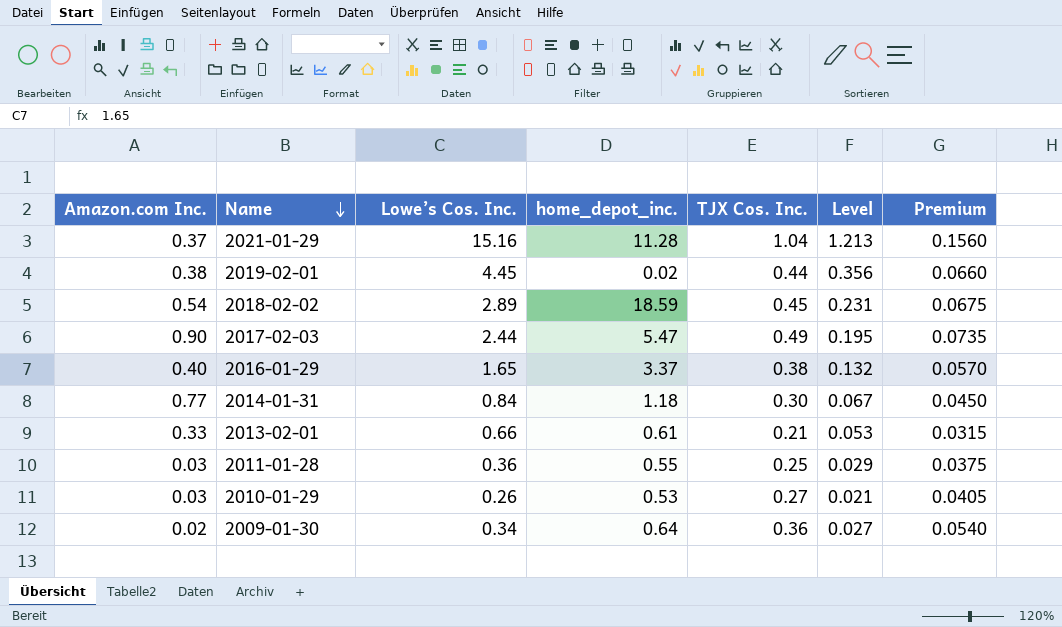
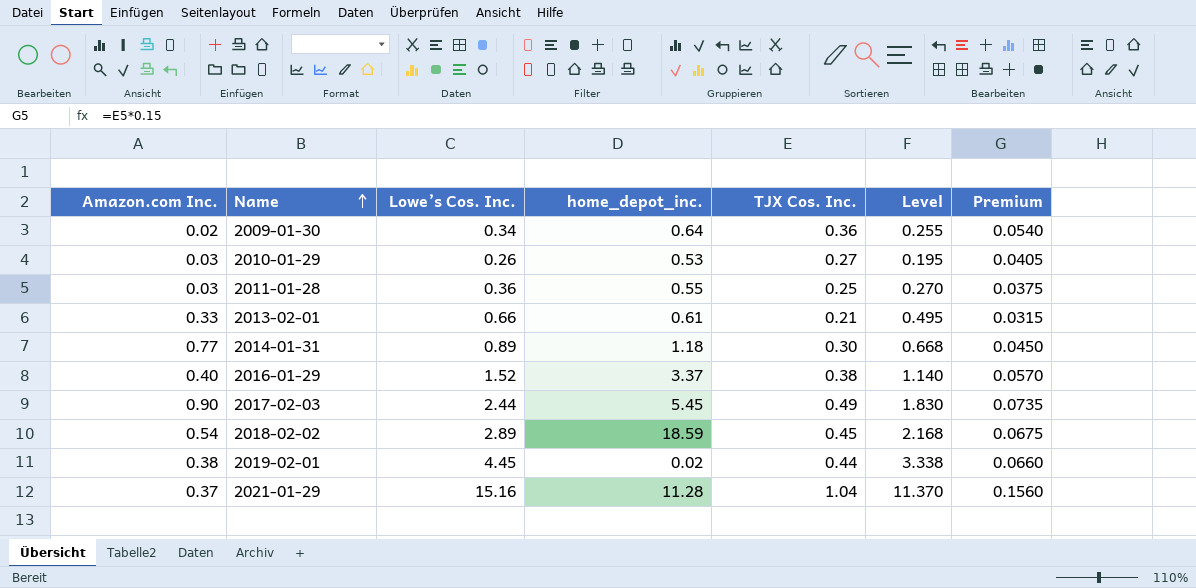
row order: Name descending -> Name ascending
column Level | formula: [Lowe’s Cos. Inc.] * 0.08 -> [Lowe’s Cos. Inc.] * 0.75
2014-01-31 | Lowe’s Cos. Inc.: 0.84 -> 0.89
2016-01-29 | Lowe’s Cos. Inc.: 1.65 -> 1.52
2017-02-03 | home_depot_inc.: 5.47 -> 5.45

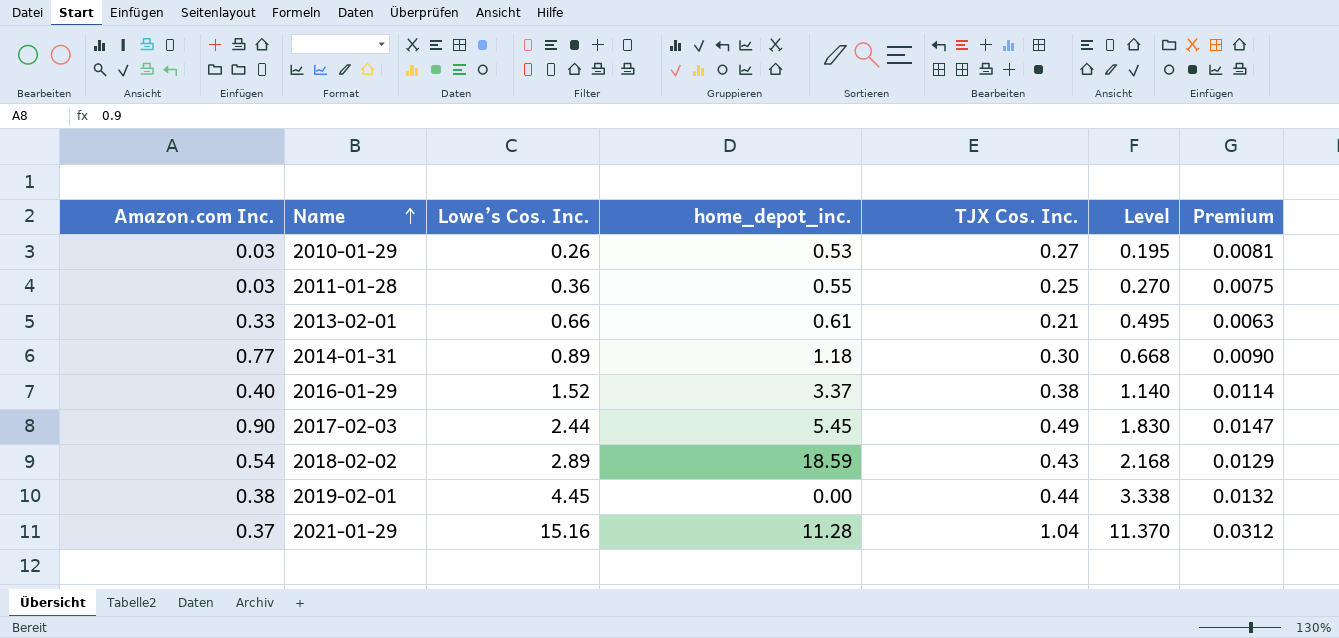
column Premium | formula: [TJX Cos. Inc.] * 0.15 -> [TJX Cos. Inc.] * 0.03
row 2009-01-30: 0.02 | 0.34 | 0.64 | 0.36 | 0.255 | 0.0540 -> none
2018-02-02 | TJX Cos. Inc.: 0.45 -> 0.43
2019-02-01 | home_depot_inc.: 0.02 -> 0.00

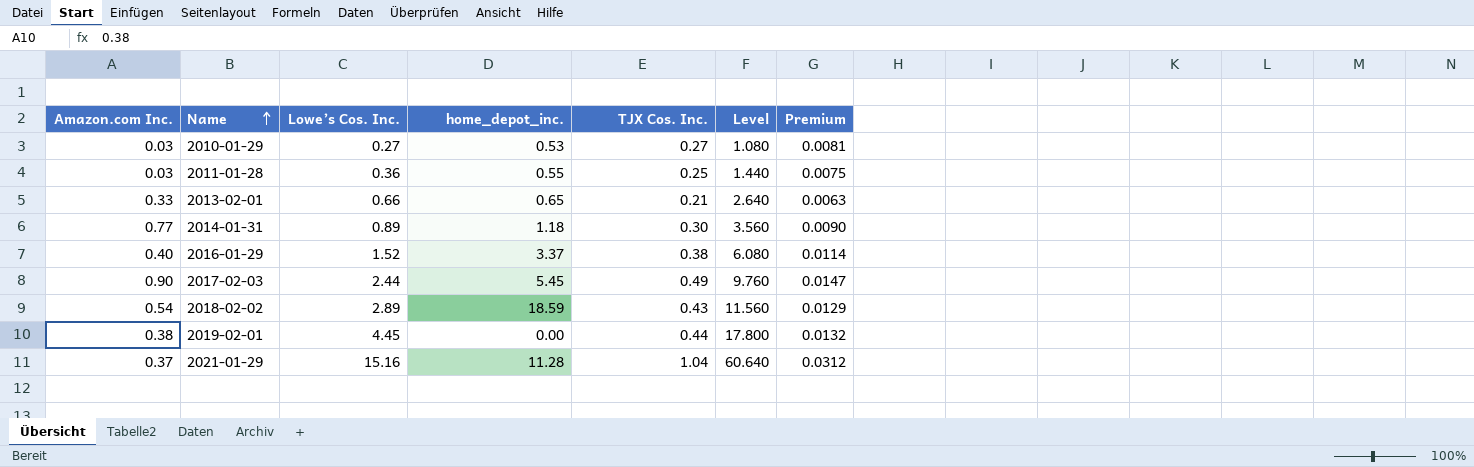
column Level | formula: [Lowe’s Cos. Inc.] * 0.75 -> [Lowe’s Cos. Inc.] * 4
2010-01-29 | Lowe’s Cos. Inc.: 0.26 -> 0.27
2013-02-01 | home_depot_inc.: 0.61 -> 0.65

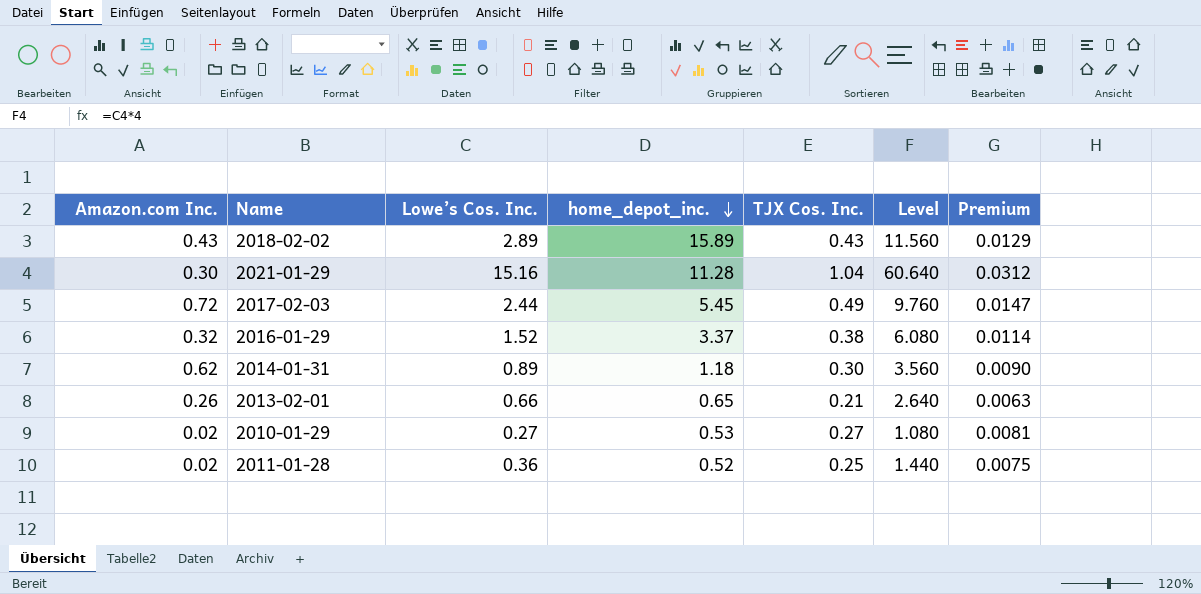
row order: Name ascending -> home_depot_inc. descending
row 2019-02-01: 0.38 | 4.45 | 0.00 | 0.44 | 17.800 | 0.0132 -> none
2018-02-02 | Amazon.com Inc.: 0.54 -> 0.43
2018-02-02 | home_depot_inc.: 18.59 -> 15.89
2021-01-29 | Amazon.com Inc.: 0.37 -> 0.30
2017-02-03 | Amazon.com Inc.: 0.90 -> 0.72
2016-01-29 | Amazon.com Inc.: 0.40 -> 0.32
2014-01-31 | Amazon.com Inc.: 0.77 -> 0.62
2013-02-01 | Amazon.com Inc.: 0.33 -> 0.26
2010-01-29 | Amazon.com Inc.: 0.03 -> 0.02
2011-01-28 | Amazon.com Inc.: 0.03 -> 0.02
2011-01-28 | home_depot_inc.: 0.55 -> 0.52

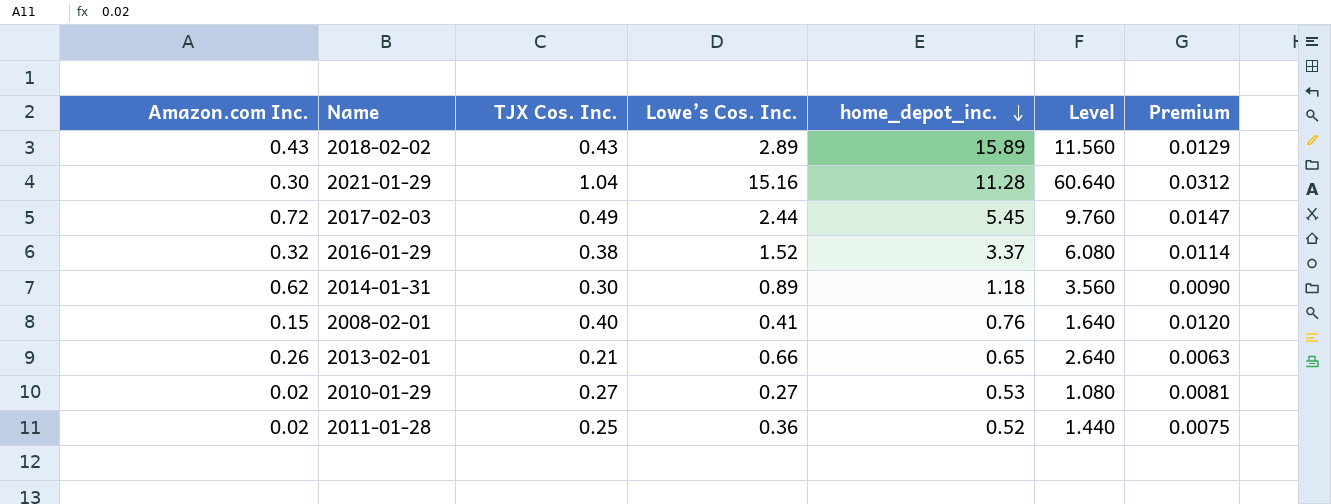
column TJX Cos. Inc. | position: 5 -> 3
row 2008-02-01: none -> 0.15 | 0.40 | 0.41 | 0.76 | 1.640 | 0.0120

